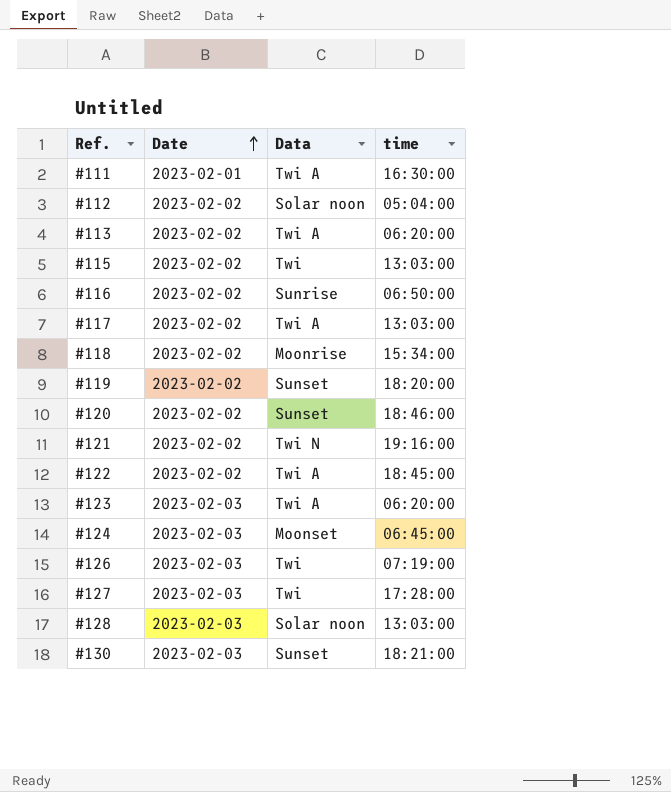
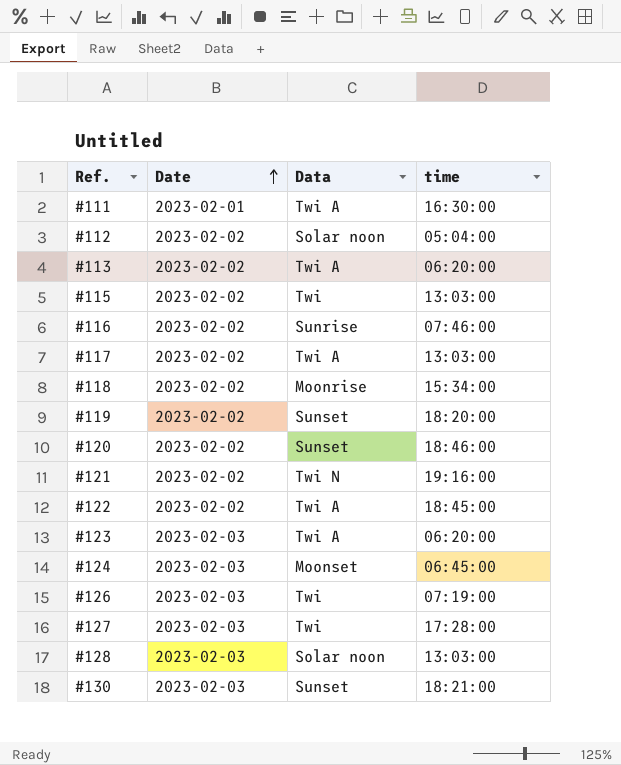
#116 | time: 06:50:00 -> 07:46:00

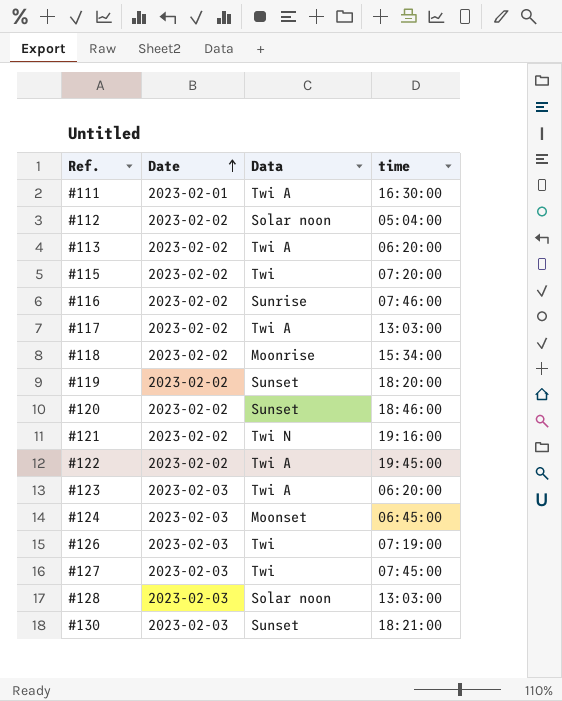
#115 | time: 13:03:00 -> 07:20:00
#122 | time: 18:45:00 -> 19:45:00
#127 | time: 17:28:00 -> 07:45:00

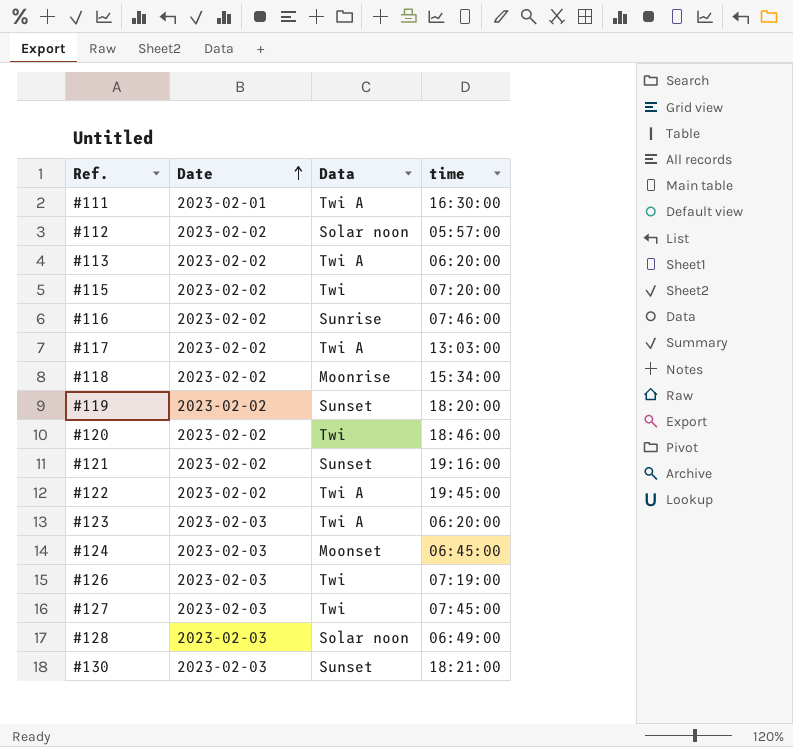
#112 | time: 05:04:00 -> 05:57:00
#120 | Data: Sunset -> Twi
#121 | Data: Twi N -> Sunset
#128 | time: 13:03:00 -> 06:49:00

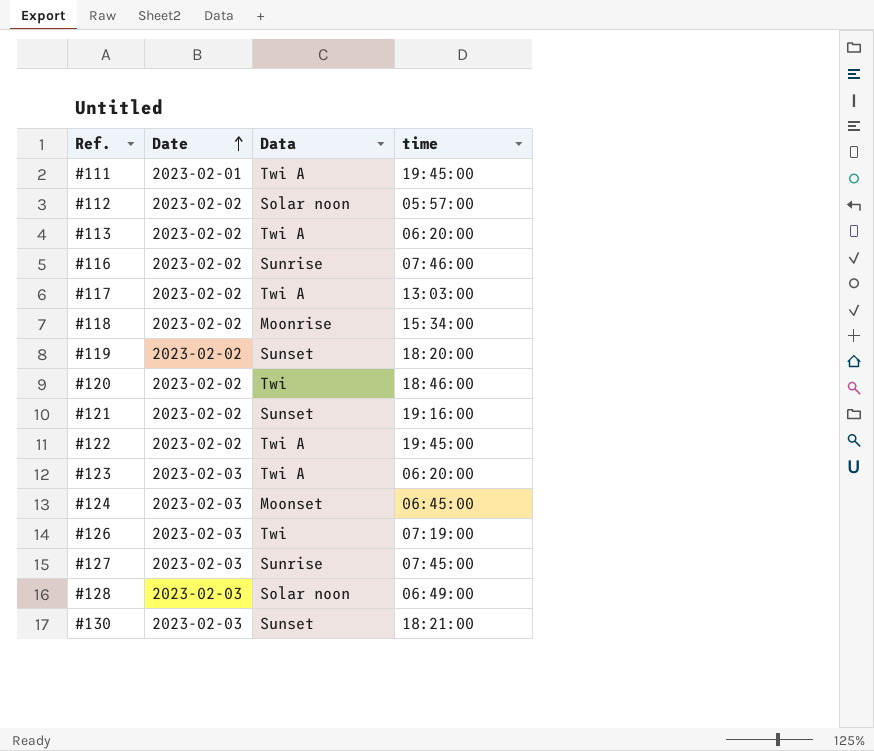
row #115: 2023-02-02 | Twi | 07:20:00 -> none
#111 | time: 16:30:00 -> 19:45:00
#127 | Data: Twi -> Sunrise

